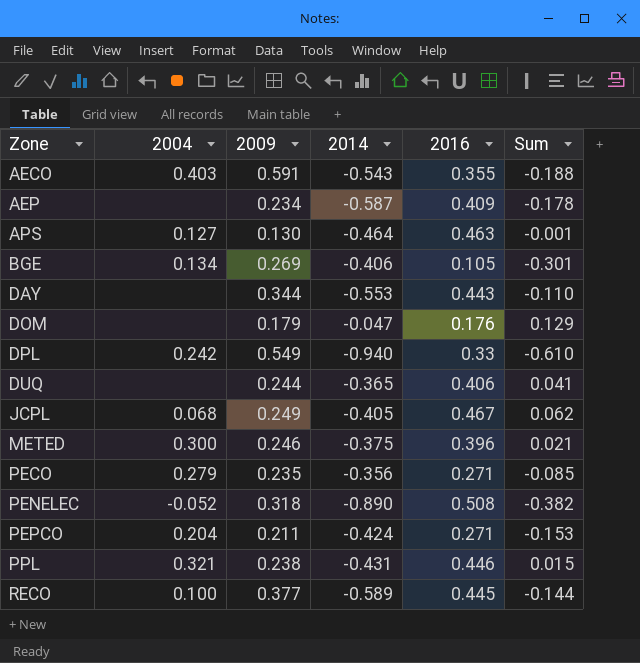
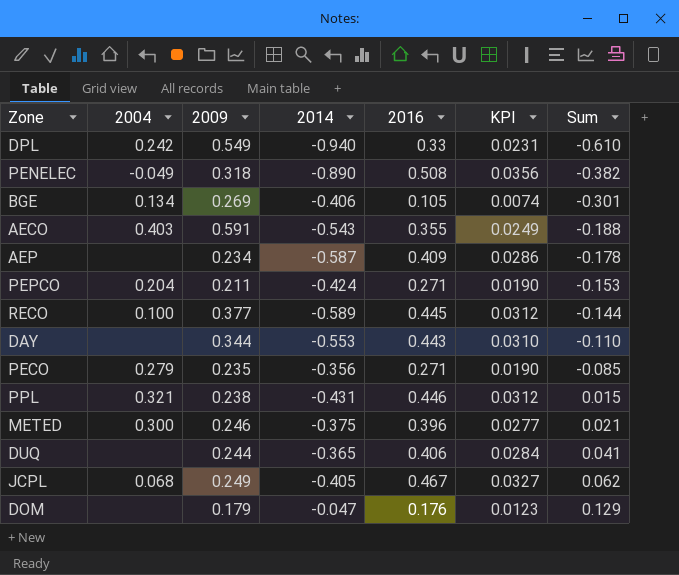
row order: Zone ascending -> Sum ascending
column KPI | formula: none -> [2016] * 0.07
row APS: 0.127 | 0.130 | -0.464 | 0.463 | -0.001 -> none
PENELEC | 2004: -0.052 -> -0.049

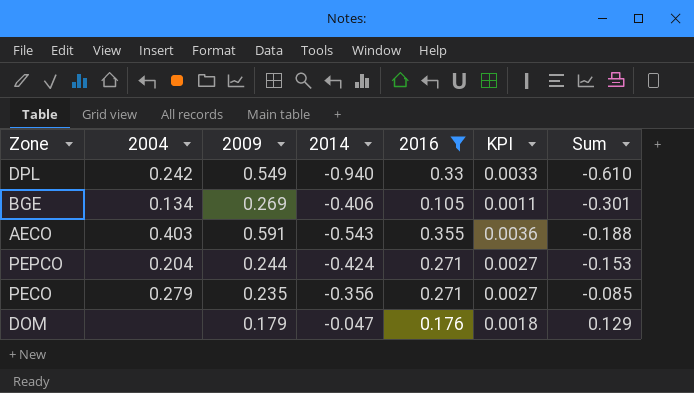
filter: none -> 2016 <= 0.355
column KPI | formula: [2016] * 0.07 -> [2016] * 0.01
PEPCO | 2009: 0.211 -> 0.244

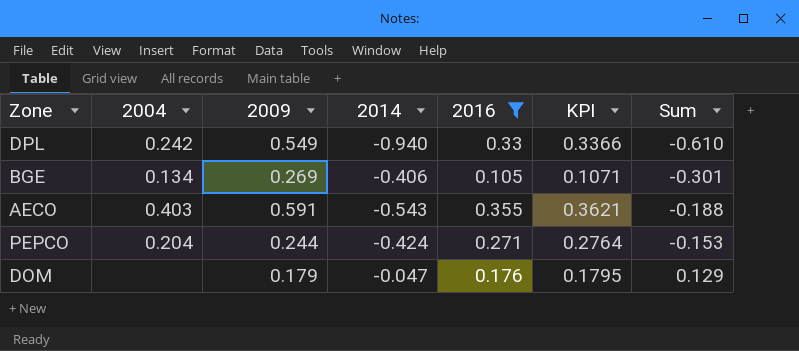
column KPI | formula: [2016] * 0.01 -> [2016] * 1.02
row PECO: 0.279 | 0.235 | -0.356 | 0.271 | 0.0027 | -0.085 -> none

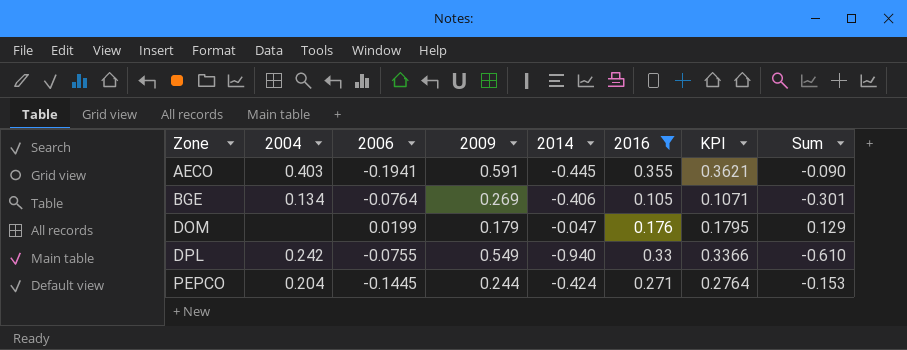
row order: Sum ascending -> Zone ascending
column 2006 | position: none -> 3
AECO | 2014: -0.543 -> -0.445
AECO | Sum: -0.188 -> -0.090

